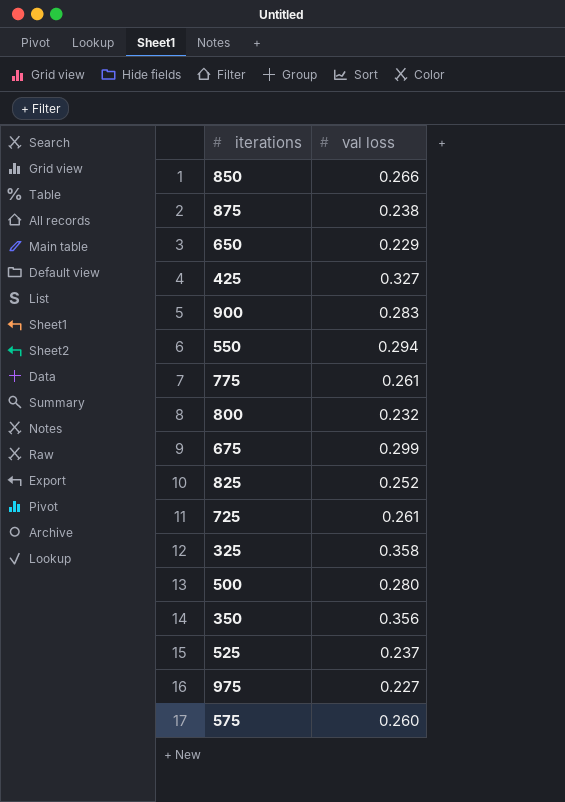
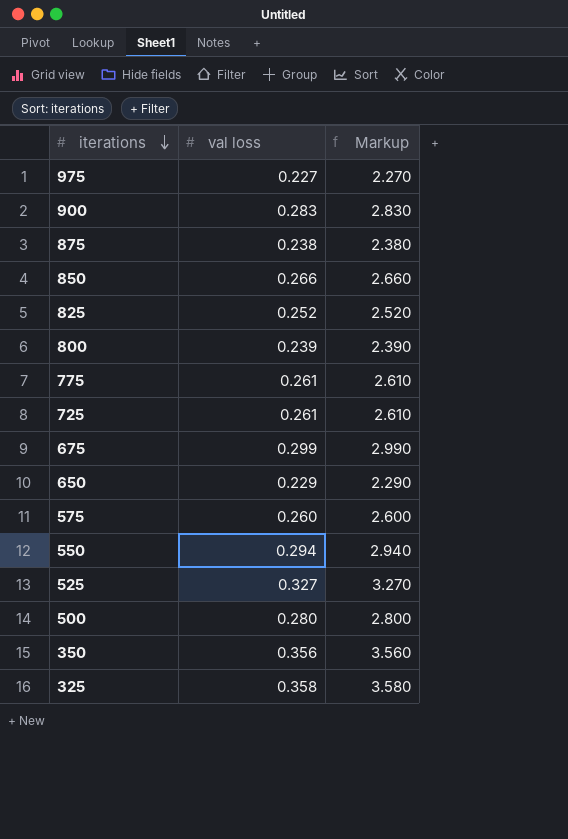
row order: none -> iterations descending
column Markup | formula: none -> [val loss] * 10
row 425: 0.327 -> none
800 | val loss: 0.232 -> 0.239
525 | val loss: 0.237 -> 0.327

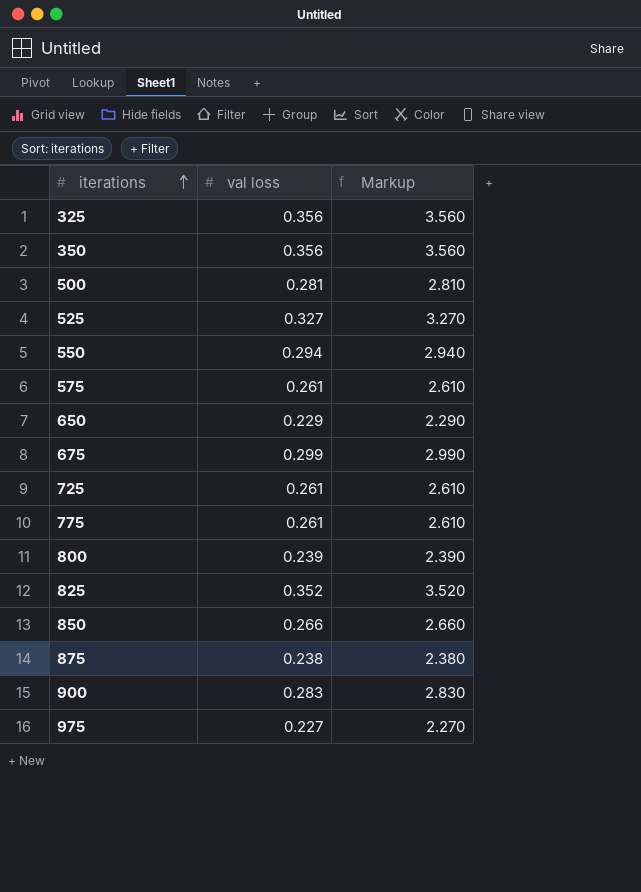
row order: iterations descending -> iterations ascending
325 | val loss: 0.358 -> 0.356
325 | Markup: 3.580 -> 3.560
500 | val loss: 0.280 -> 0.281
500 | Markup: 2.800 -> 2.810
575 | val loss: 0.260 -> 0.261
575 | Markup: 2.600 -> 2.610
825 | val loss: 0.252 -> 0.352
825 | Markup: 2.520 -> 3.520

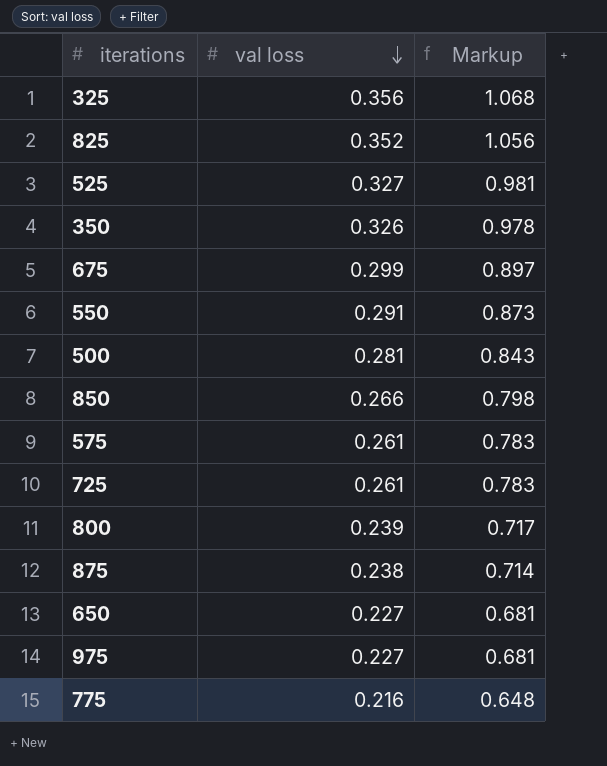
row order: iterations ascending -> val loss descending
column Markup | formula: [val loss] * 10 -> [val loss] * 3
row 900: 0.283 | 2.830 -> none
350 | val loss: 0.356 -> 0.326
550 | val loss: 0.294 -> 0.291
650 | val loss: 0.229 -> 0.227
775 | val loss: 0.261 -> 0.216

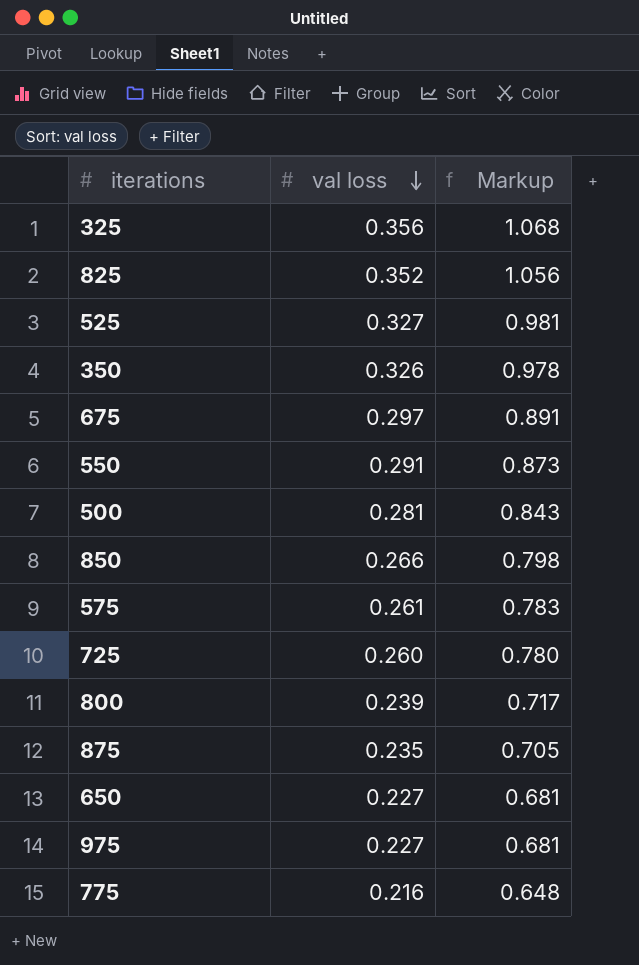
675 | val loss: 0.299 -> 0.297
675 | Markup: 0.897 -> 0.891
725 | val loss: 0.261 -> 0.260
725 | Markup: 0.783 -> 0.780
875 | val loss: 0.238 -> 0.235
875 | Markup: 0.714 -> 0.705

